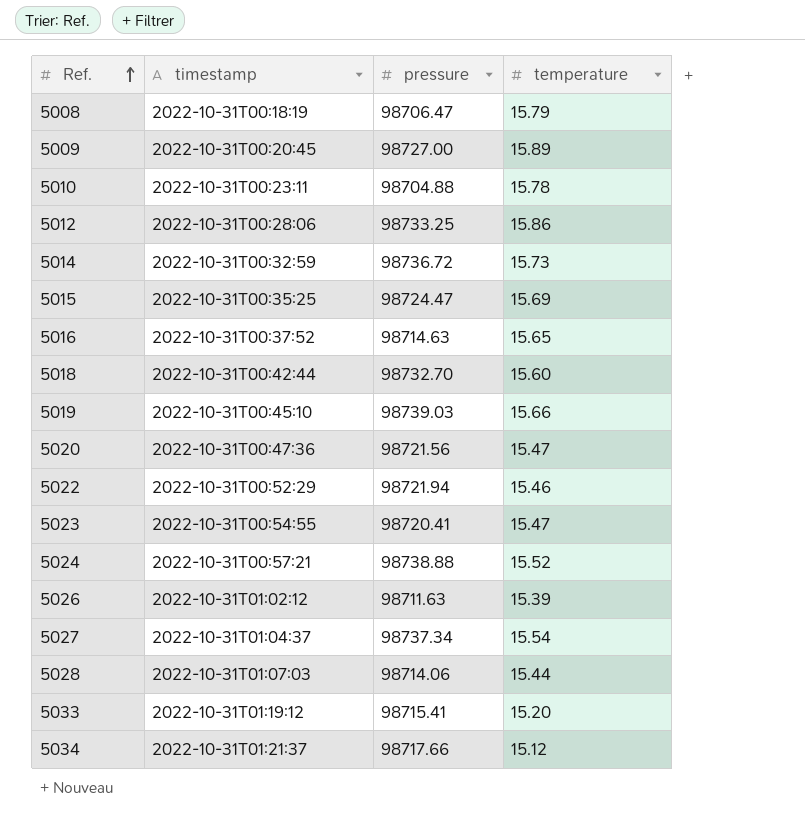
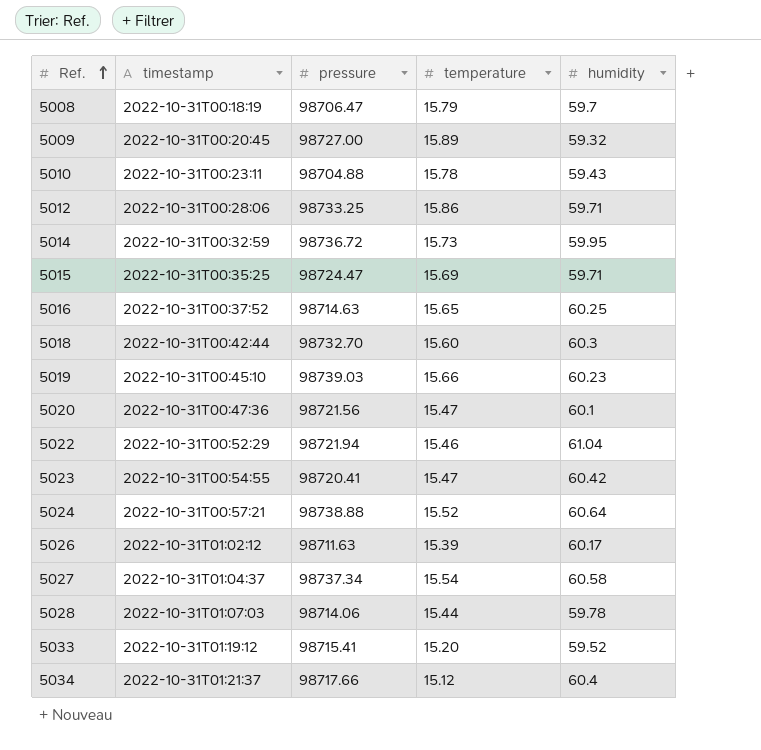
column humidity | position: none -> 5

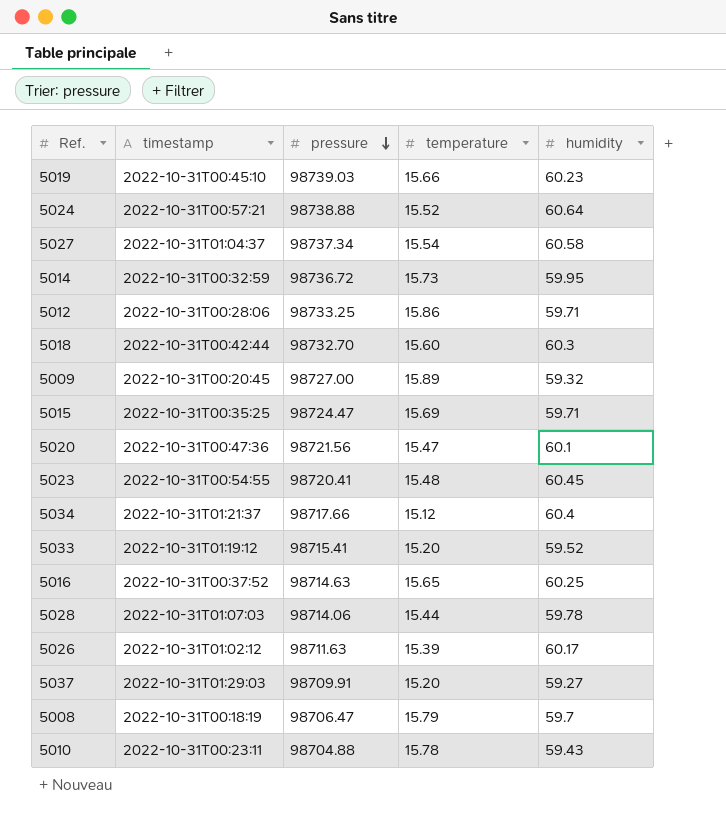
row order: Ref. ascending -> pressure descending
row 5022: 2022-10-31T00:52:29 | 98721.94 | 15.46 | 61.04 -> none
5023 | temperature: 15.47 -> 15.48
5023 | humidity: 60.42 -> 60.45
row 5037: none -> 2022-10-31T01:29:03 | 98709.91 | 15.20 | 59.27

